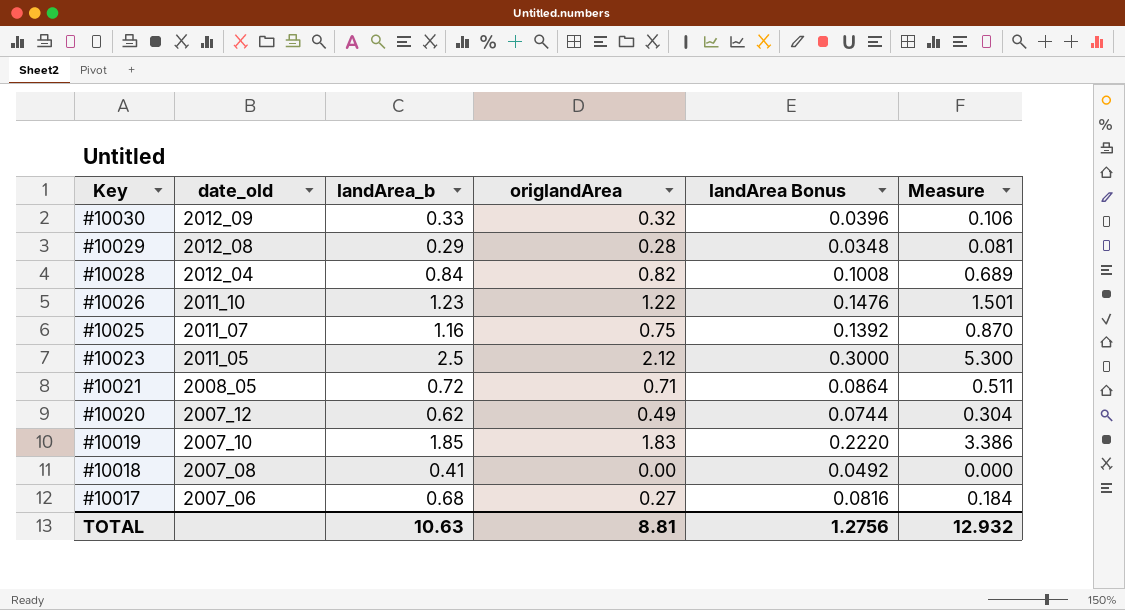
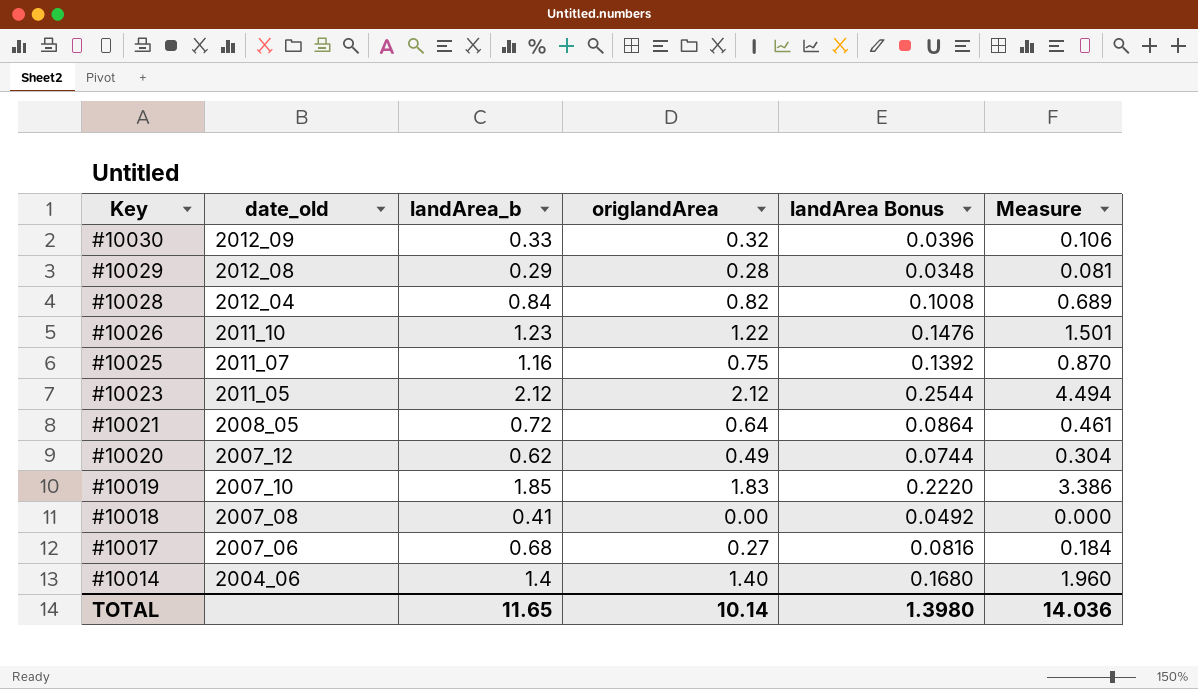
#10023 | landArea_b: 2.5 -> 2.12
#10023 | landArea Bonus: 0.3000 -> 0.2544
#10023 | Measure: 5.300 -> 4.494
#10021 | origlandArea: 0.71 -> 0.64
#10021 | Measure: 0.511 -> 0.461
row #10014: none -> 2004_06 | 1.4 | 1.40 | 0.1680 | 1.960
TOTAL | landArea_b: 10.63 -> 11.65
TOTAL | origlandArea: 8.81 -> 10.14
TOTAL | landArea Bonus: 1.2756 -> 1.3980
TOTAL | Measure: 12.932 -> 14.036

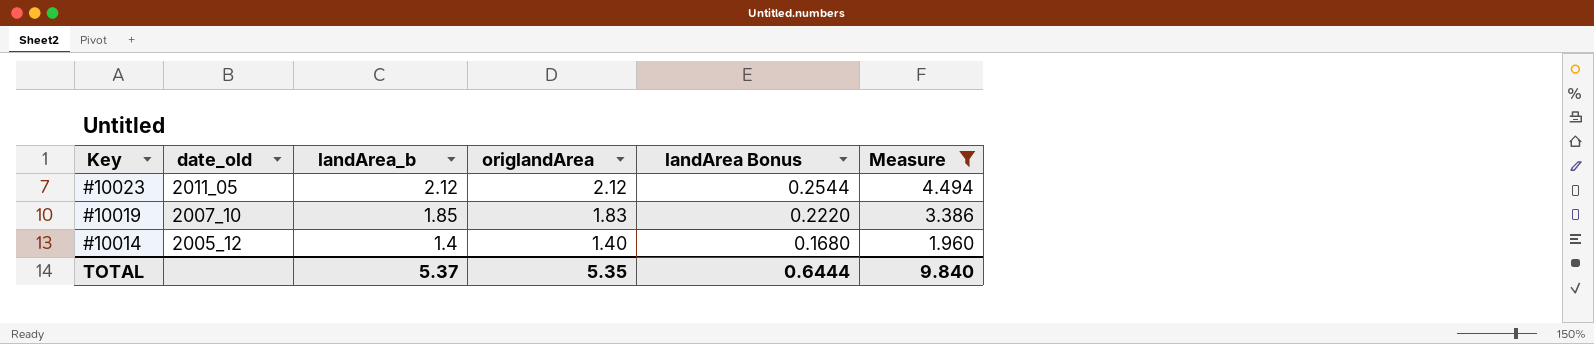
filter: none -> Measure >= 1.960
#10014 | date_old: 2004_06 -> 2005_12
TOTAL | landArea_b: 11.65 -> 5.37
TOTAL | origlandArea: 10.14 -> 5.35
TOTAL | landArea Bonus: 1.3980 -> 0.6444
TOTAL | Measure: 14.036 -> 9.840

